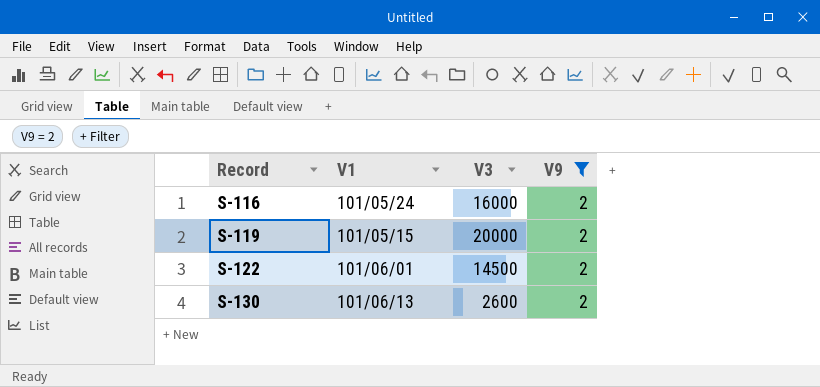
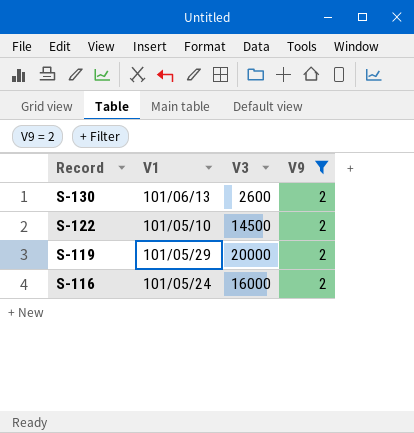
row order: Record ascending -> Record descending
S-122 | V1: 101/06/01 -> 101/05/10
S-119 | V1: 101/05/15 -> 101/05/29

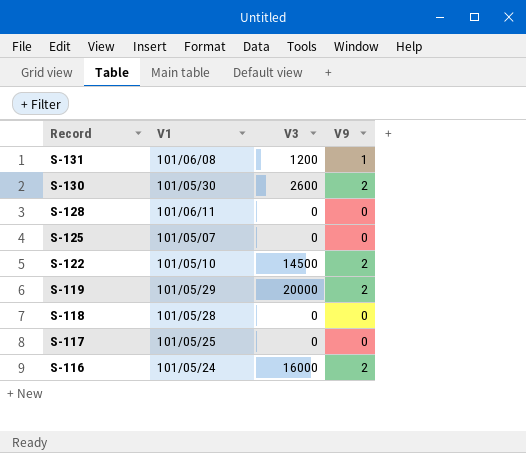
filter: V9 = 2 -> none
S-130 | V1: 101/06/13 -> 101/05/30

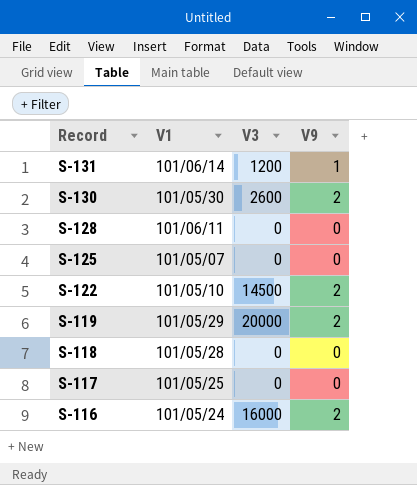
S-131 | V1: 101/06/08 -> 101/06/14

